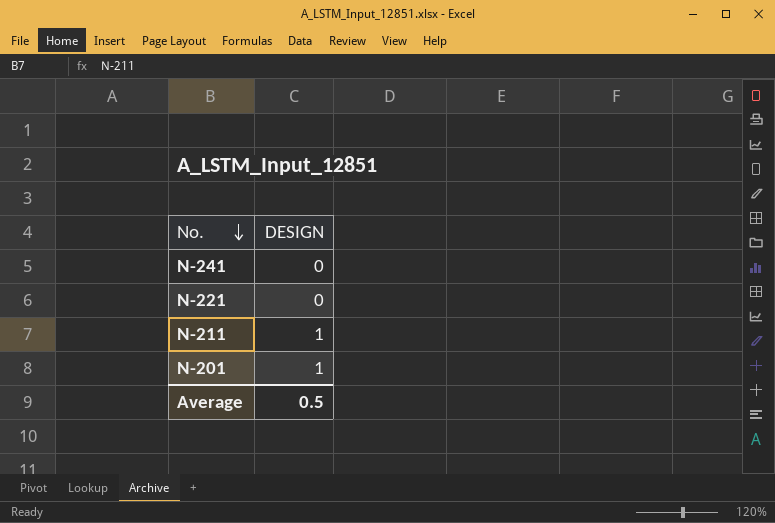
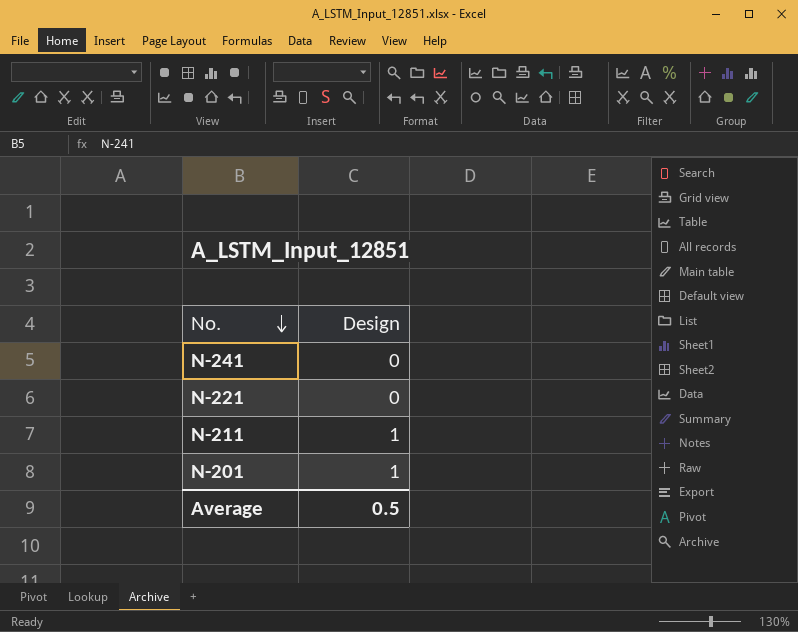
column name: DESIGN -> Design

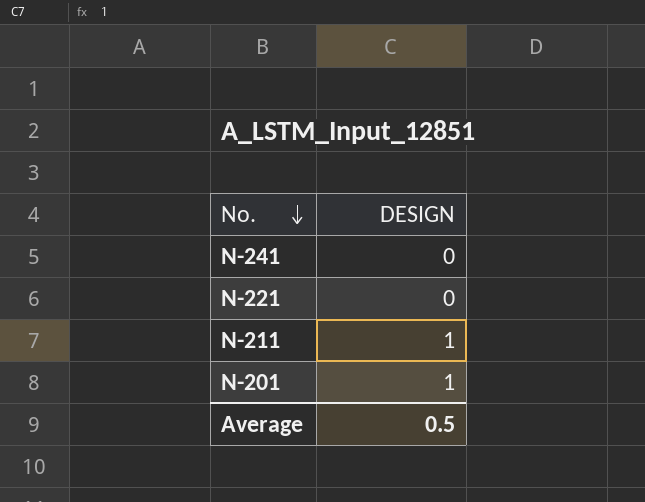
column name: Design -> DESIGN

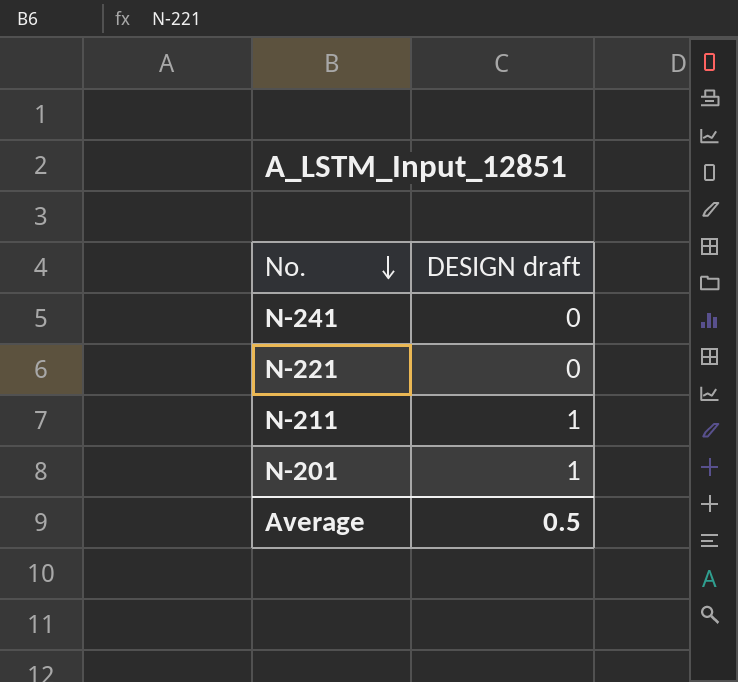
column name: DESIGN -> DESIGN draft

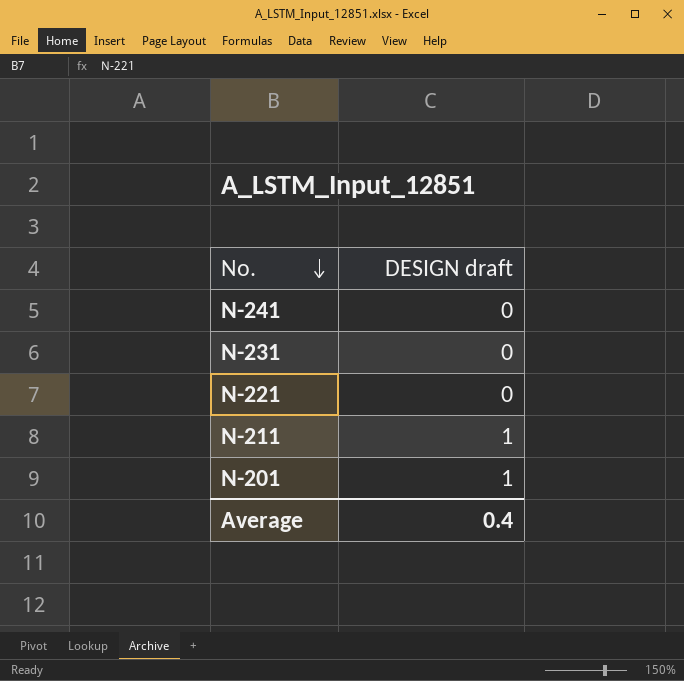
row N-231: none -> 0
Average | DESIGN draft: 0.5 -> 0.4

